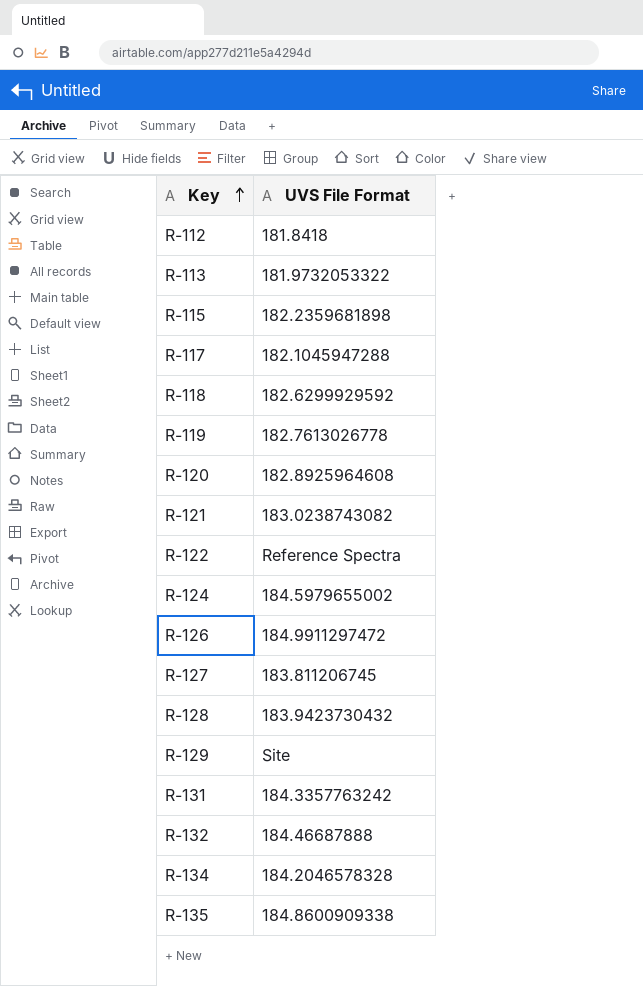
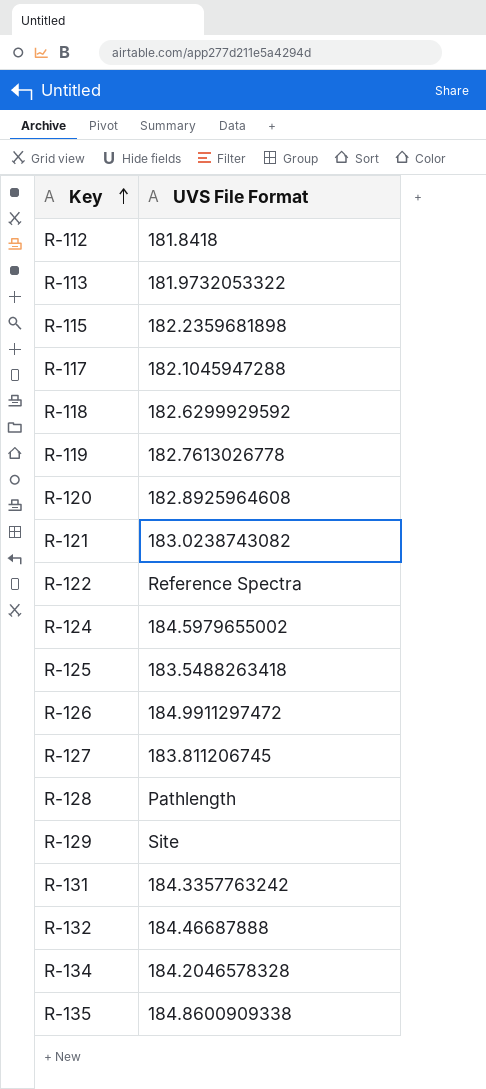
row R-125: none -> 183.5488263418
R-128 | UVS File Format: 183.9423730432 -> Pathlength

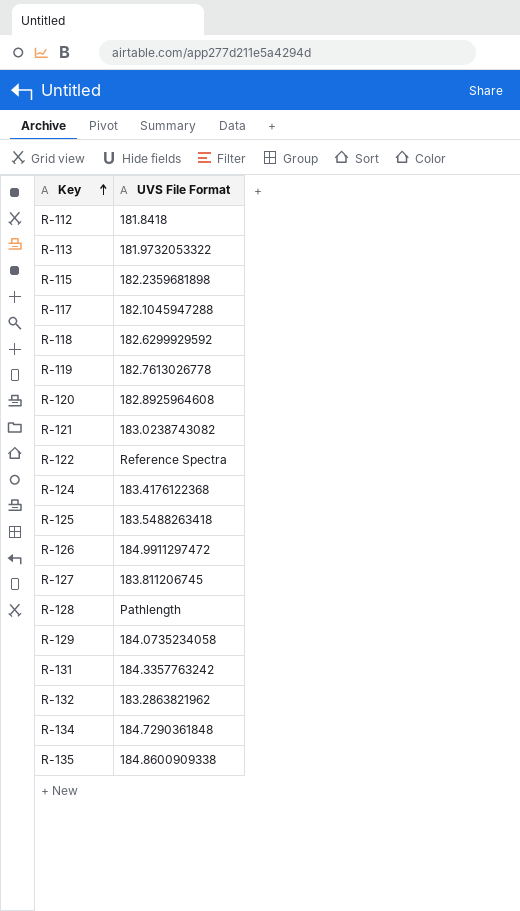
R-124 | UVS File Format: 184.5979655002 -> 183.4176122368
R-129 | UVS File Format: Site -> 184.0735234058
R-132 | UVS File Format: 184.46687888 -> 183.2863821962
R-134 | UVS File Format: 184.2046578328 -> 184.7290361848

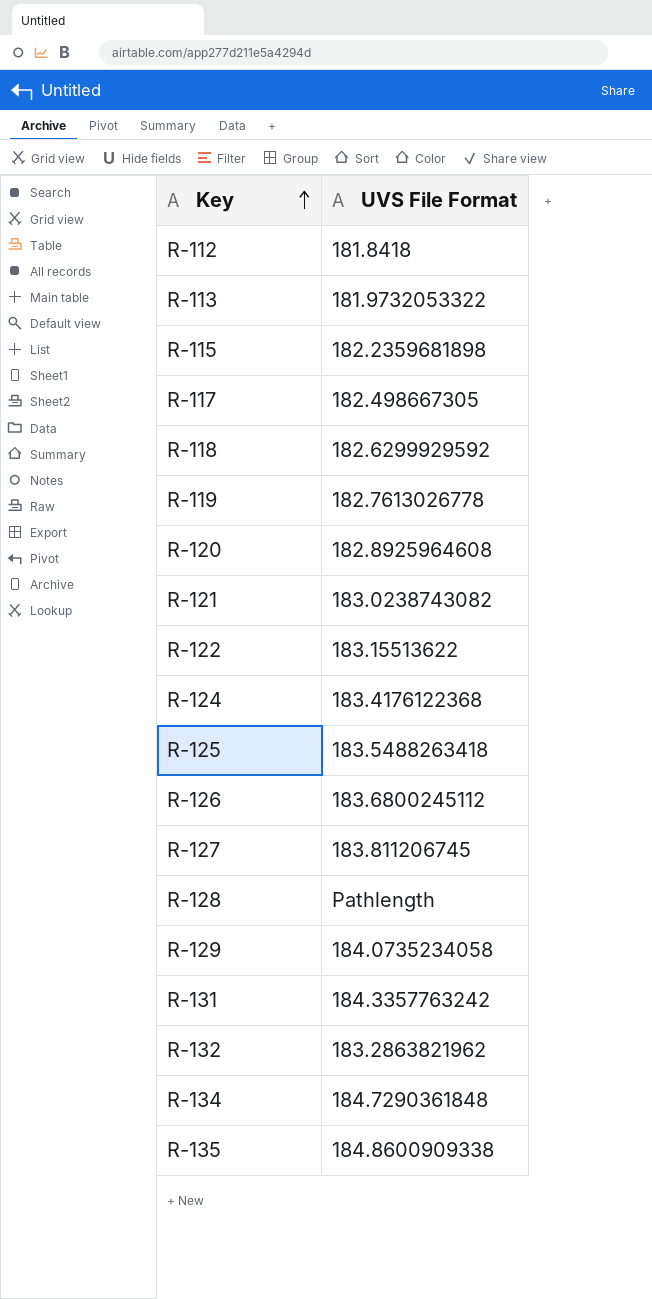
R-117 | UVS File Format: 182.1045947288 -> 182.498667305
R-122 | UVS File Format: Reference Spectra -> 183.15513622
R-126 | UVS File Format: 184.9911297472 -> 183.6800245112

